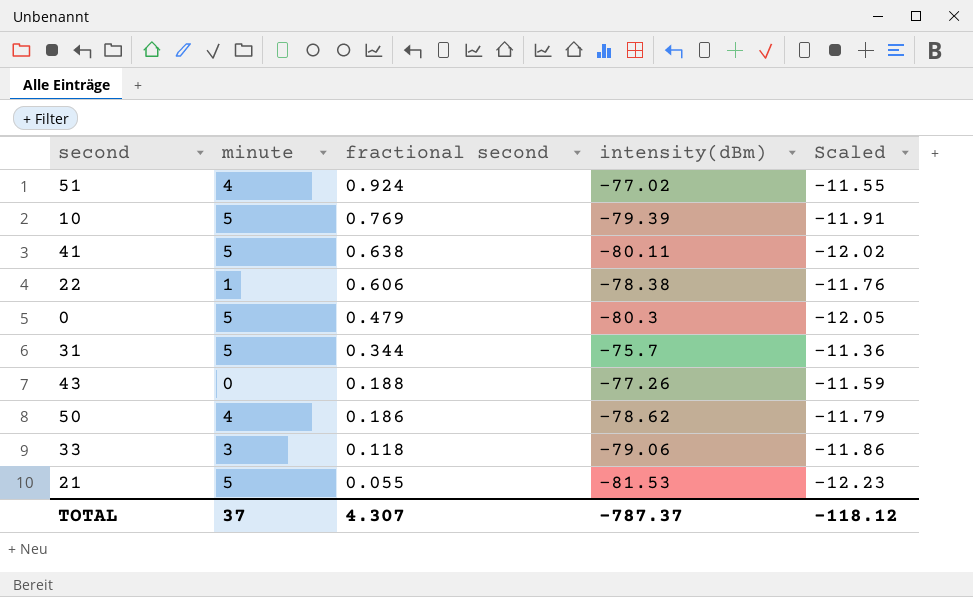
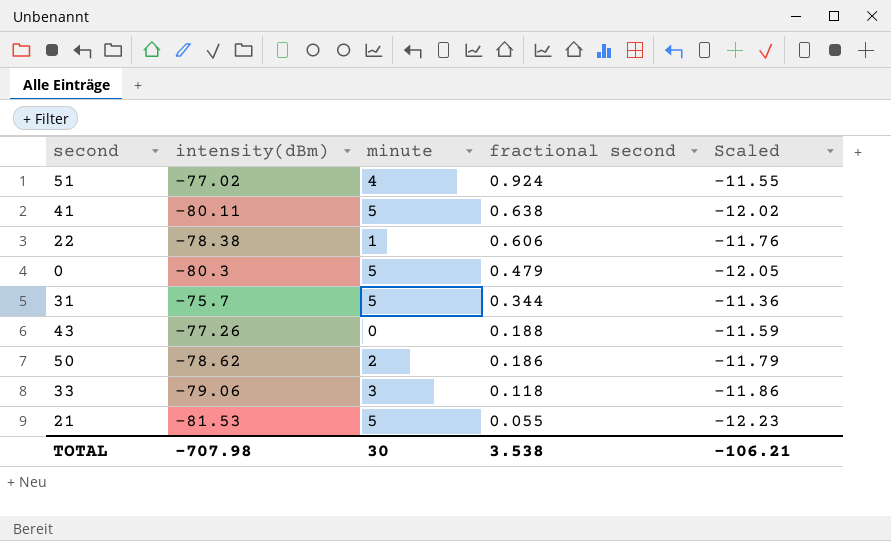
column intensity(dBm) | position: 4 -> 2
row 10: 5 | 0.769 | -79.39 | -11.91 -> none
50 | minute: 4 -> 2
TOTAL | intensity(dBm): -787.37 -> -707.98
TOTAL | minute: 37 -> 30
TOTAL | fractional second: 4.307 -> 3.538
TOTAL | Scaled: -118.12 -> -106.21

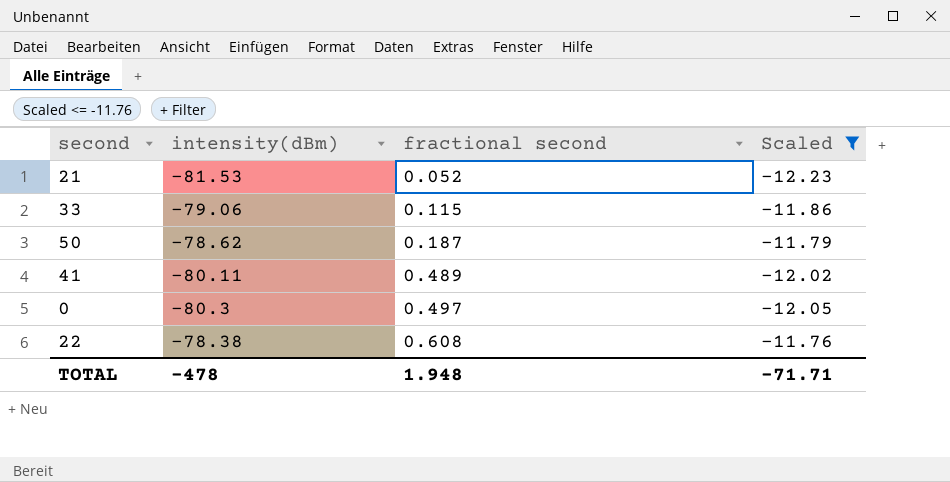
filter: none -> Scaled <= -11.76
row order: fractional second descending -> fractional second ascending
column minute | position: 3 -> none
21 | fractional second: 0.055 -> 0.052
33 | fractional second: 0.118 -> 0.115
50 | fractional second: 0.186 -> 0.187
41 | fractional second: 0.638 -> 0.489
0 | fractional second: 0.479 -> 0.497
22 | fractional second: 0.606 -> 0.608
TOTAL | intensity(dBm): -707.98 -> -478
TOTAL | fractional second: 3.538 -> 1.948
TOTAL | Scaled: -106.21 -> -71.71

